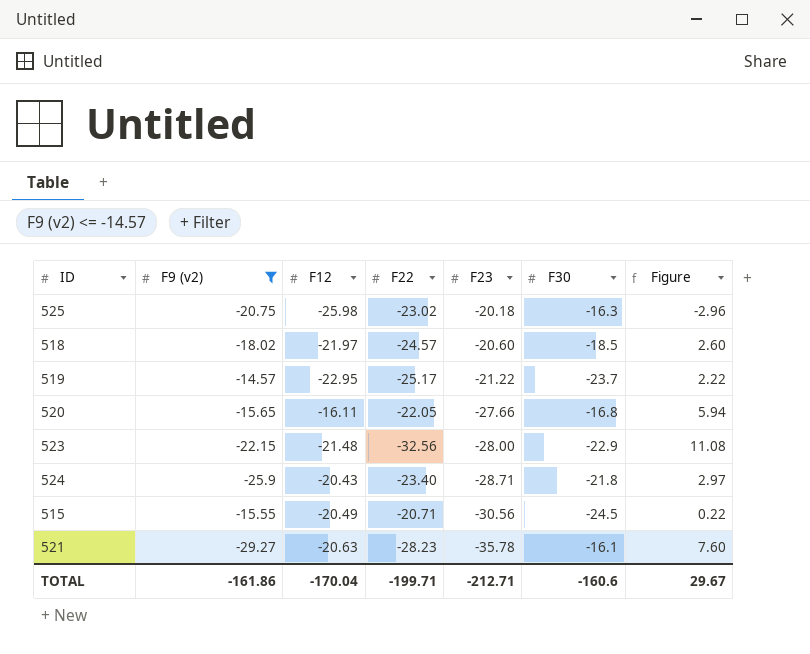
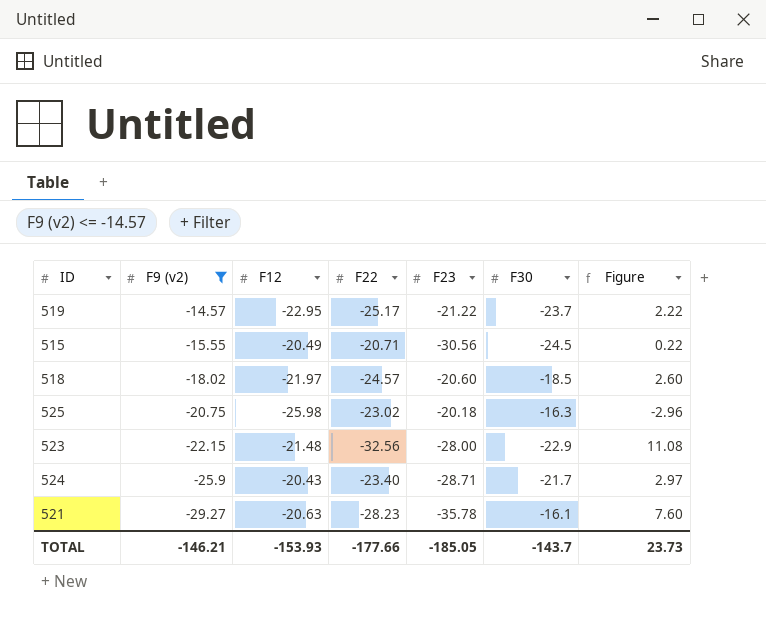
row order: F23 descending -> F9 (v2) descending
row 520: -15.65 | -16.11 | -22.05 | -27.66 | -16.8 | 5.94 -> none
524 | F30: -21.8 -> -21.7
TOTAL | F9 (v2): -161.86 -> -146.21
TOTAL | F12: -170.04 -> -153.93
TOTAL | F22: -199.71 -> -177.66
TOTAL | F23: -212.71 -> -185.05
TOTAL | F30: -160.6 -> -143.7
TOTAL | Figure: 29.67 -> 23.73

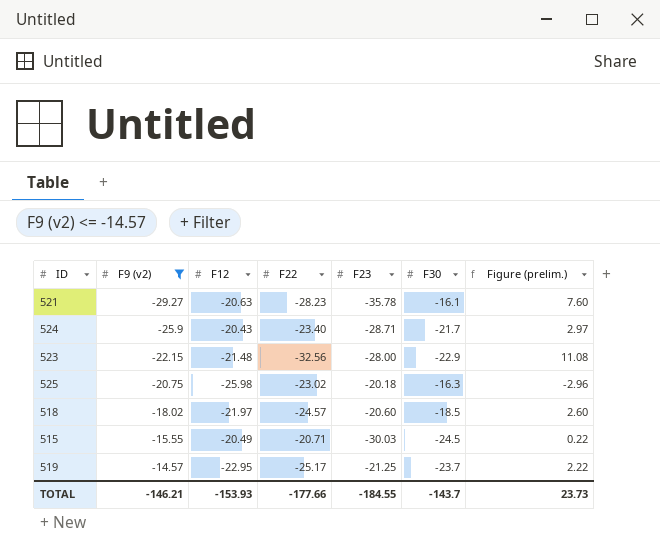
row order: F9 (v2) descending -> F9 (v2) ascending
column name: Figure -> Figure (prelim.)
515 | F23: -30.56 -> -30.03
519 | F23: -21.22 -> -21.25
TOTAL | F23: -185.05 -> -184.55

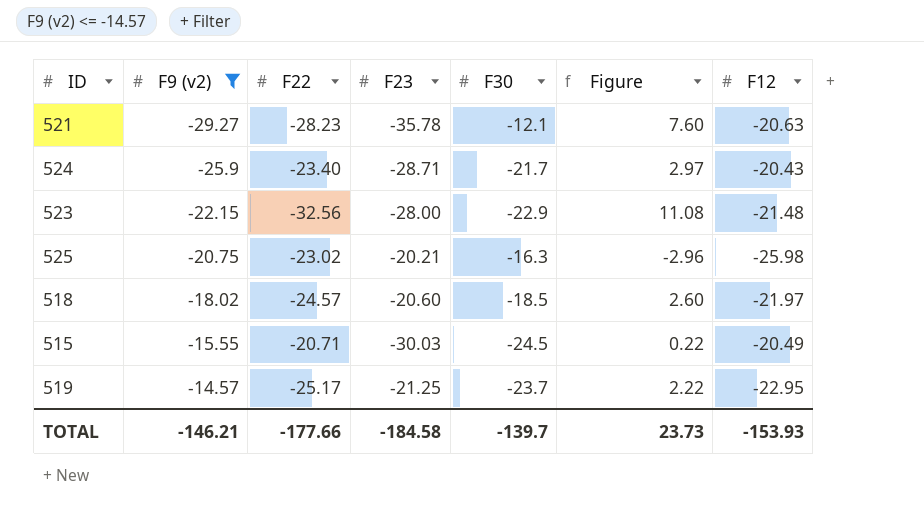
column name: Figure (prelim.) -> Figure
column F12 | position: 3 -> 7
521 | F30: -16.1 -> -12.1
525 | F23: -20.18 -> -20.21
TOTAL | F23: -184.55 -> -184.58
TOTAL | F30: -143.7 -> -139.7

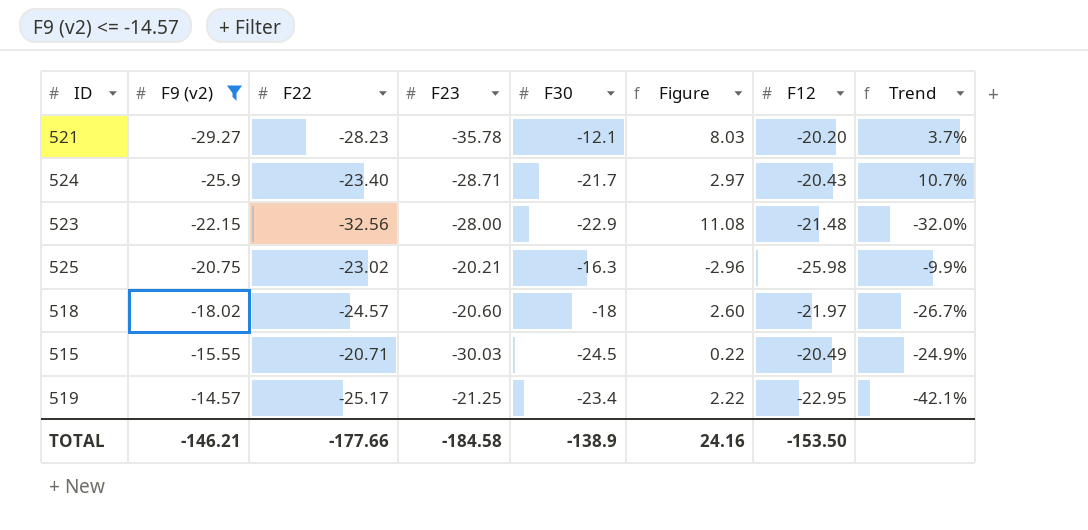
column Trend | formula: none -> ([F9 (v2)] - [F22]) / [F22]
521 | Figure: 7.60 -> 8.03
521 | F12: -20.63 -> -20.20
518 | F30: -18.5 -> -18
519 | F30: -23.7 -> -23.4
TOTAL | F30: -139.7 -> -138.9
TOTAL | Figure: 23.73 -> 24.16
TOTAL | F12: -153.93 -> -153.50

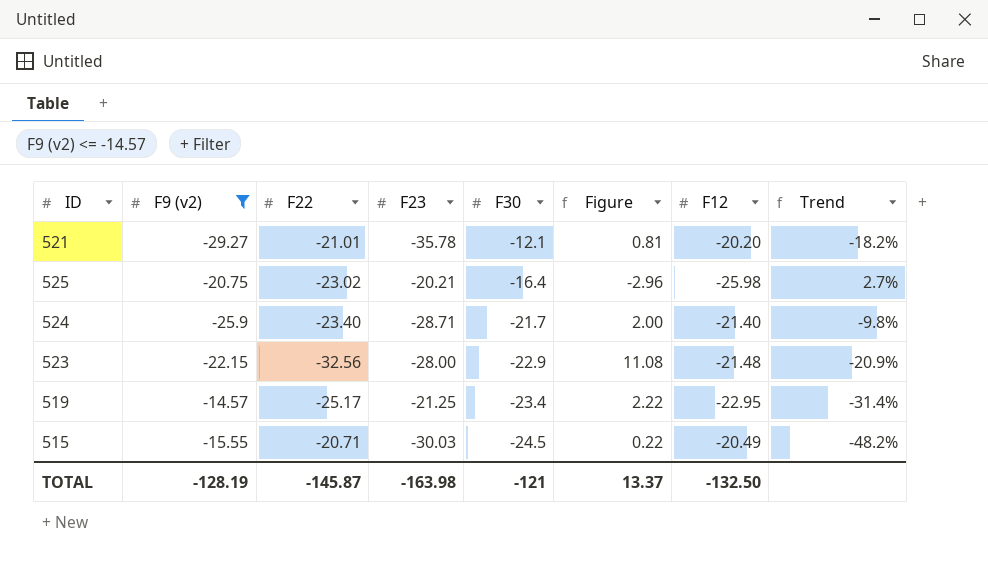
row order: F9 (v2) ascending -> F30 descending
column Trend | formula: ([F9 (v2)] - [F22]) / [F22] -> ([F9 (v2)] - [F23]) / [F23]
row 518: -18.02 | -24.57 | -20.60 | -18 | 2.60 | -21.97 | -26.7% -> none
521 | F22: -28.23 -> -21.01
521 | Figure: 8.03 -> 0.81
525 | F30: -16.3 -> -16.4
524 | Figure: 2.97 -> 2.00
524 | F12: -20.43 -> -21.40
TOTAL | F9 (v2): -146.21 -> -128.19
TOTAL | F22: -177.66 -> -145.87
TOTAL | F23: -184.58 -> -163.98
TOTAL | F30: -138.9 -> -121
TOTAL | Figure: 24.16 -> 13.37
TOTAL | F12: -153.50 -> -132.50

